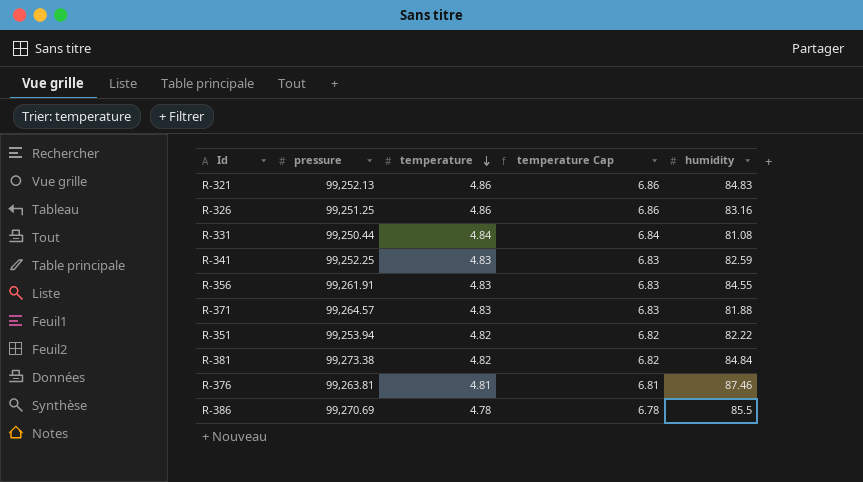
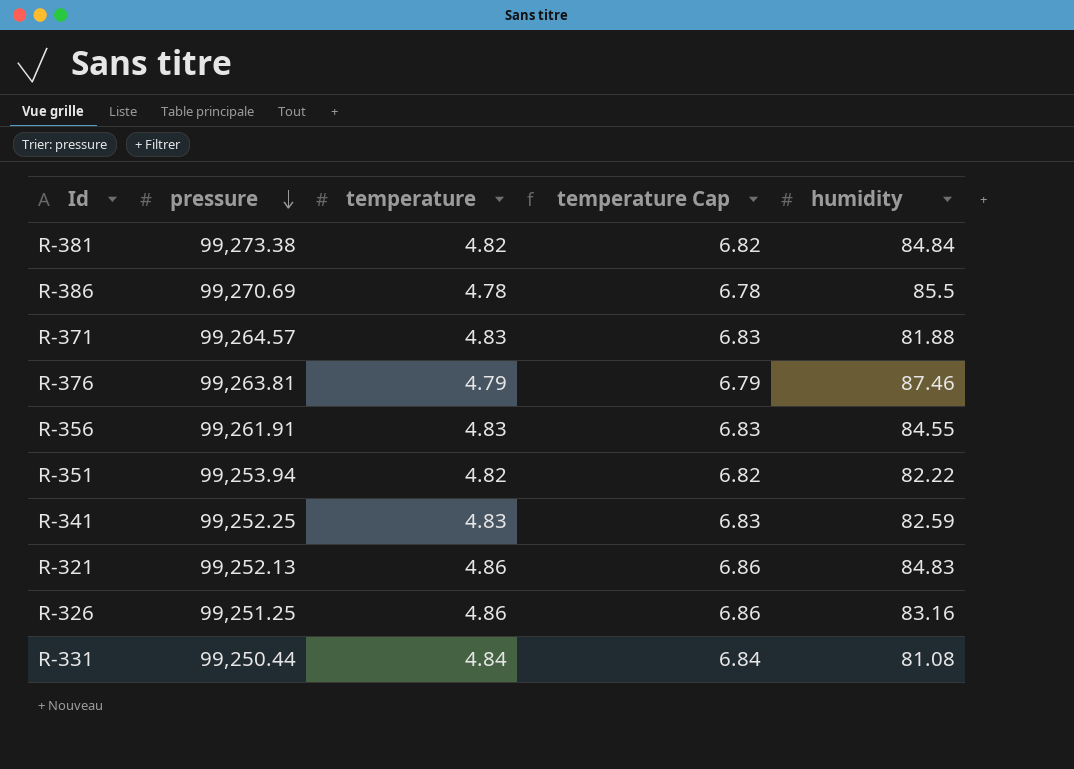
row order: temperature descending -> pressure descending
R-376 | temperature: 4.81 -> 4.79
R-376 | temperature Cap: 6.81 -> 6.79

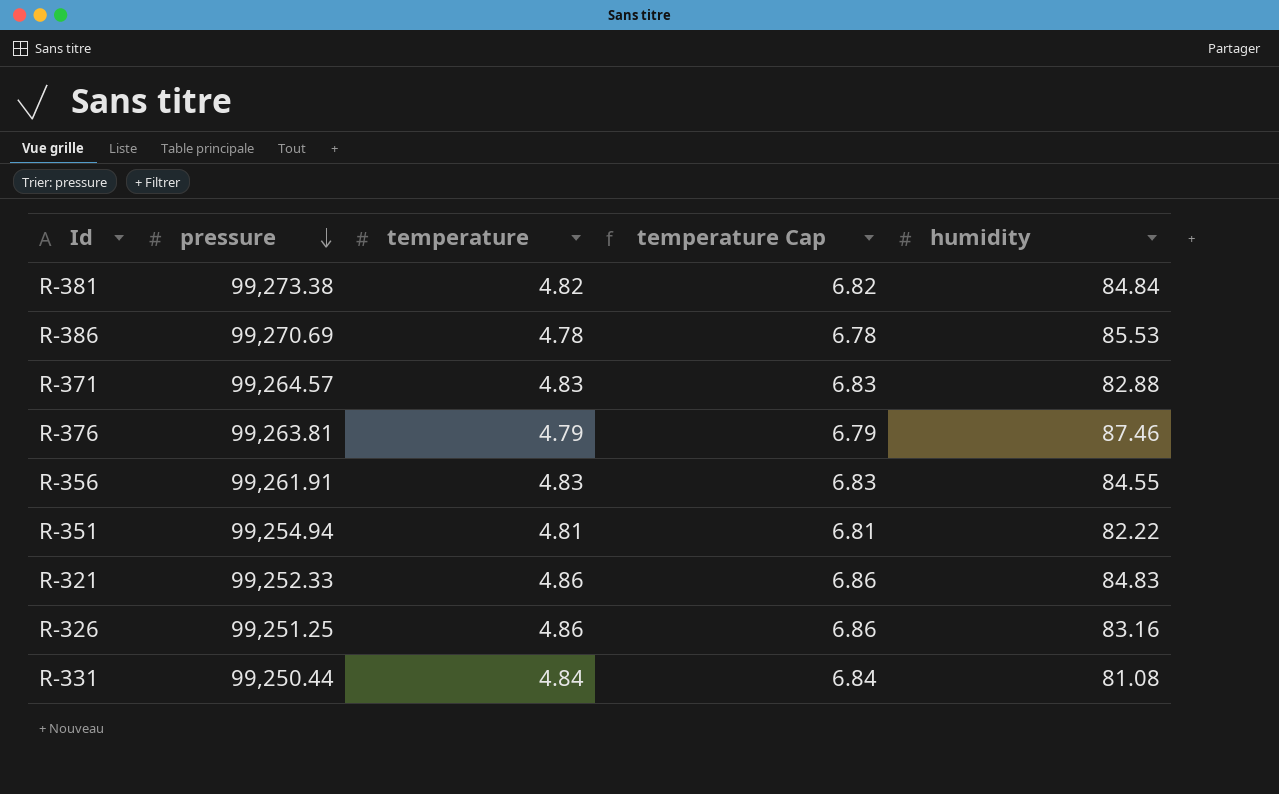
row R-341: 99,252.25 | 4.83 | 6.83 | 82.59 -> none
R-386 | humidity: 85.5 -> 85.53
R-371 | humidity: 81.88 -> 82.88
R-351 | pressure: 99,253.94 -> 99,254.94
R-351 | temperature: 4.82 -> 4.81
R-351 | temperature Cap: 6.82 -> 6.81
R-321 | pressure: 99,252.13 -> 99,252.33

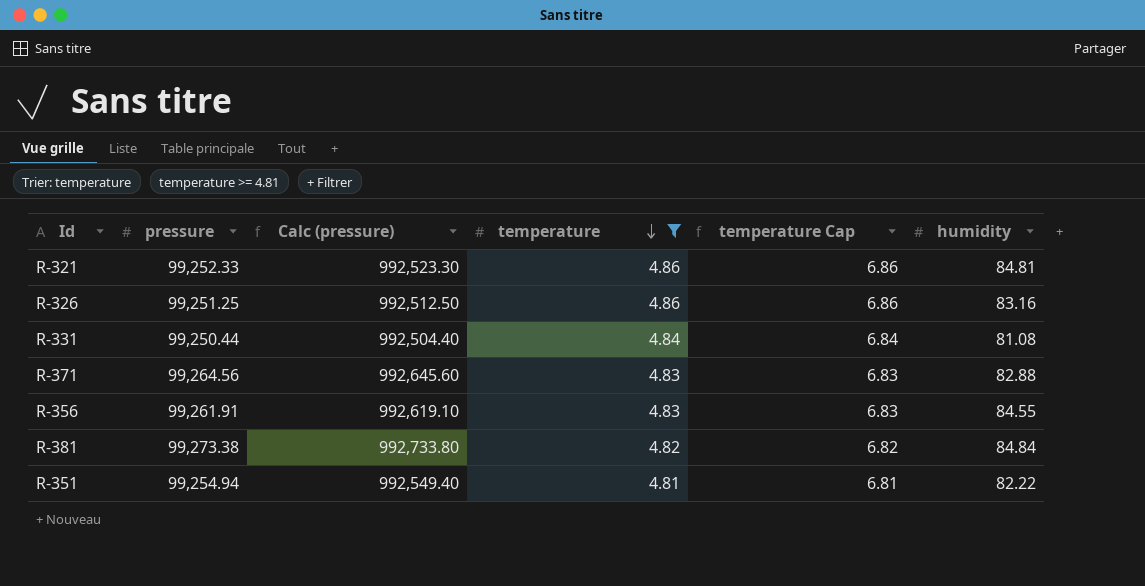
filter: none -> temperature >= 4.81
row order: pressure descending -> temperature descending
column Calc (pressure) | formula: none -> [pressure] * 10
R-321 | humidity: 84.83 -> 84.81
R-371 | pressure: 99,264.57 -> 99,264.56

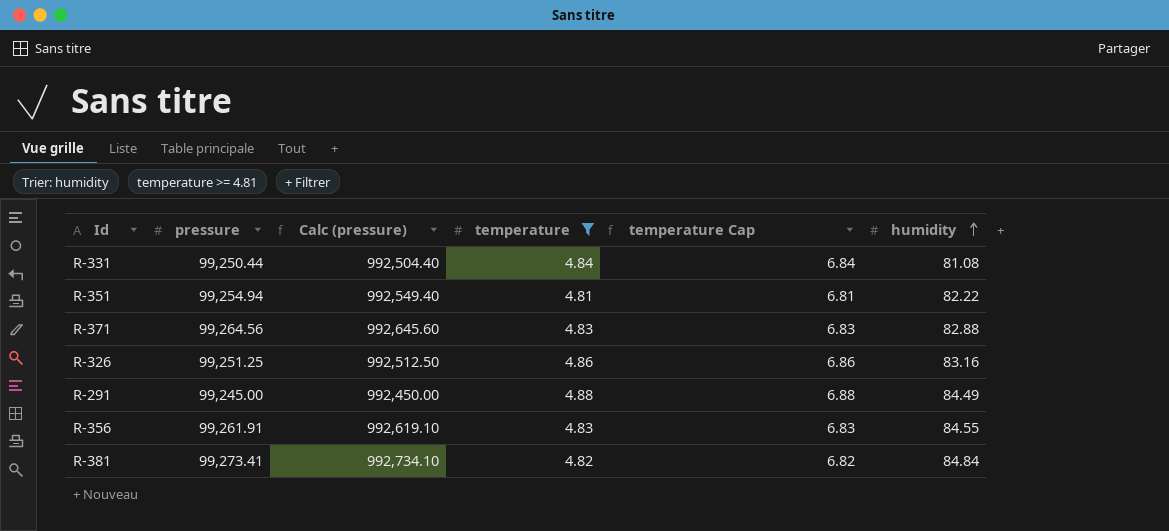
row order: temperature descending -> humidity ascending
row R-321: 99,252.33 | 992,523.30 | 4.86 | 6.86 | 84.81 -> none
row R-291: none -> 99,245.00 | 992,450.00 | 4.88 | 6.88 | 84.49
R-381 | pressure: 99,273.38 -> 99,273.41
R-381 | Calc (pressure): 992,733.80 -> 992,734.10

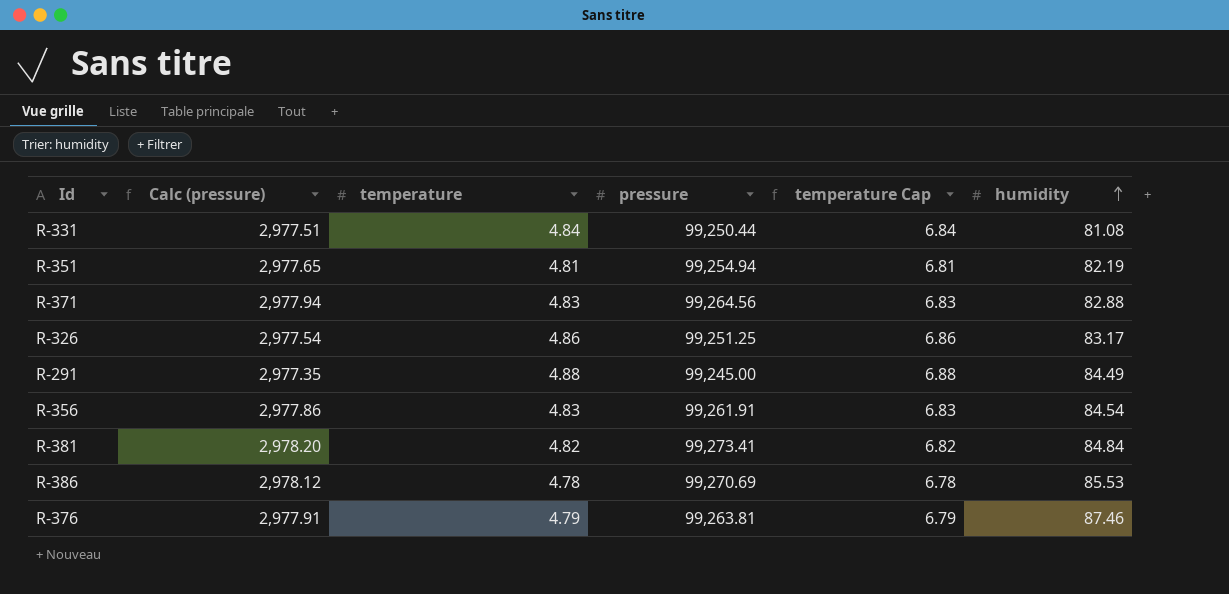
filter: temperature >= 4.81 -> none
column Calc (pressure) | formula: [pressure] * 10 -> [pressure] * 0.03
column pressure | position: 2 -> 4
R-351 | humidity: 82.22 -> 82.19
R-326 | humidity: 83.16 -> 83.17
R-356 | humidity: 84.55 -> 84.54

